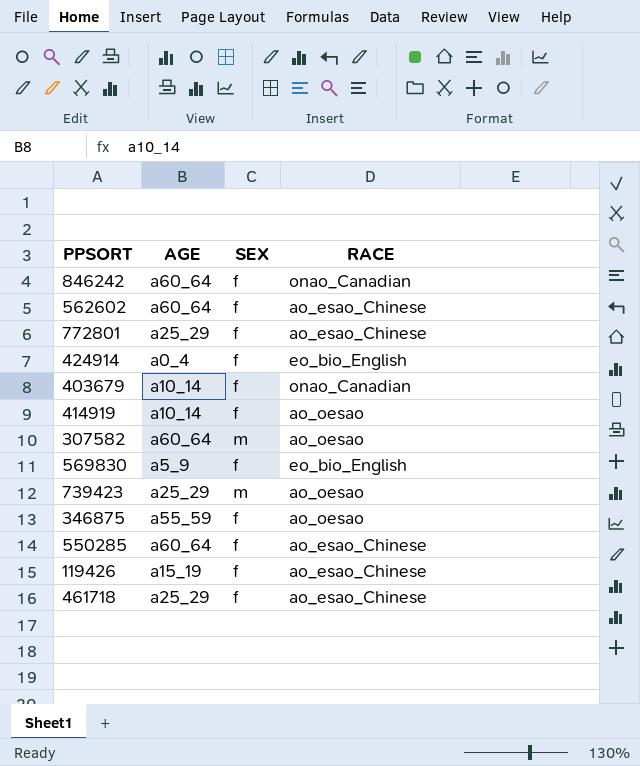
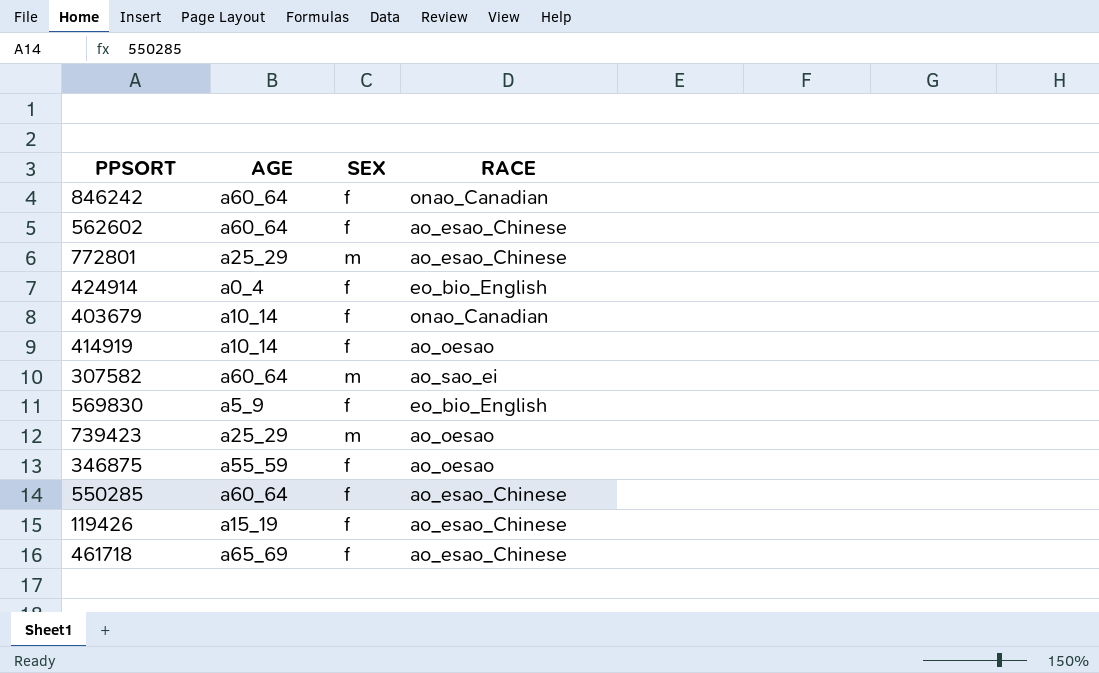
772801 | SEX: f -> m
307582 | RACE: ao_oesao -> ao_sao_ei
461718 | AGE: a25_29 -> a65_69

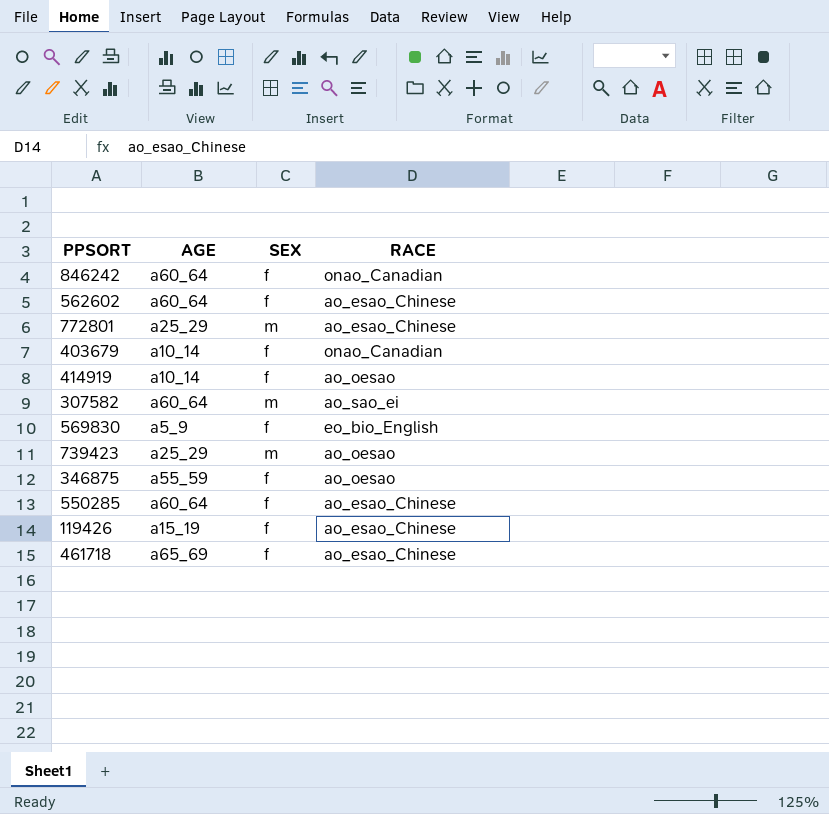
row 424914: a0_4 | f | eo_bio_English -> none

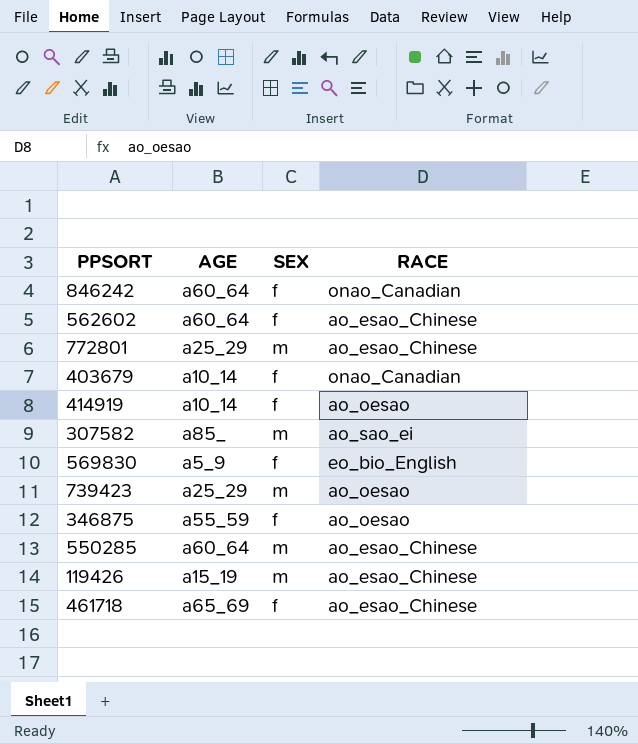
307582 | AGE: a60_64 -> a85_
550285 | SEX: f -> m
119426 | SEX: f -> m

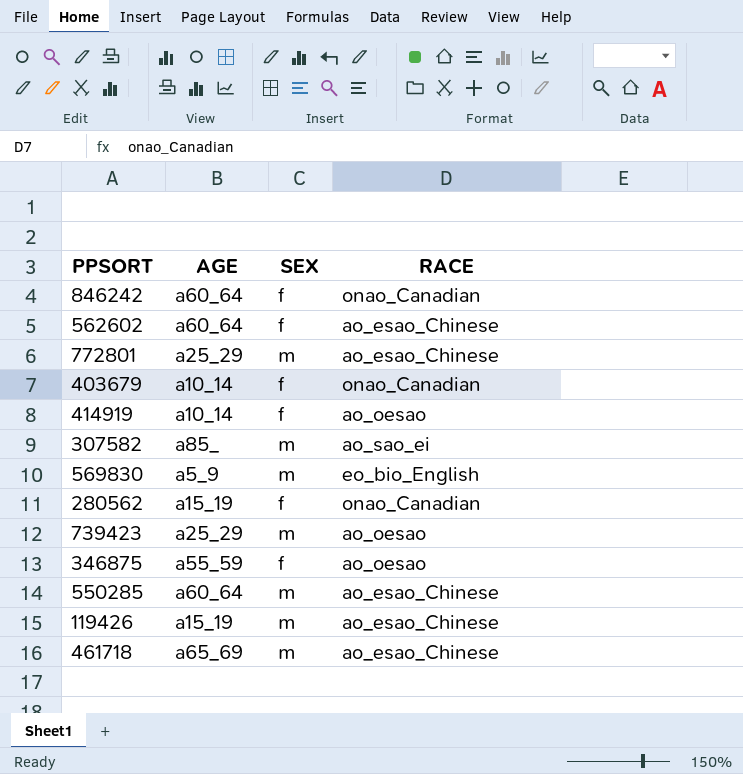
569830 | SEX: f -> m
row 280562: none -> a15_19 | f | onao_Canadian
461718 | SEX: f -> m

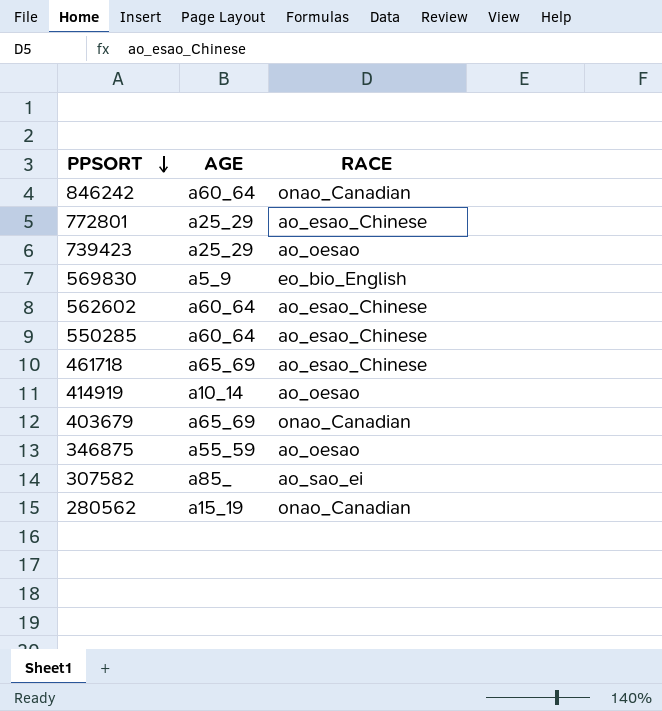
row order: none -> PPSORT descending
column SEX | position: 3 -> none
row 119426: a15_19 | m | ao_esao_Chinese -> none
403679 | AGE: a10_14 -> a65_69

